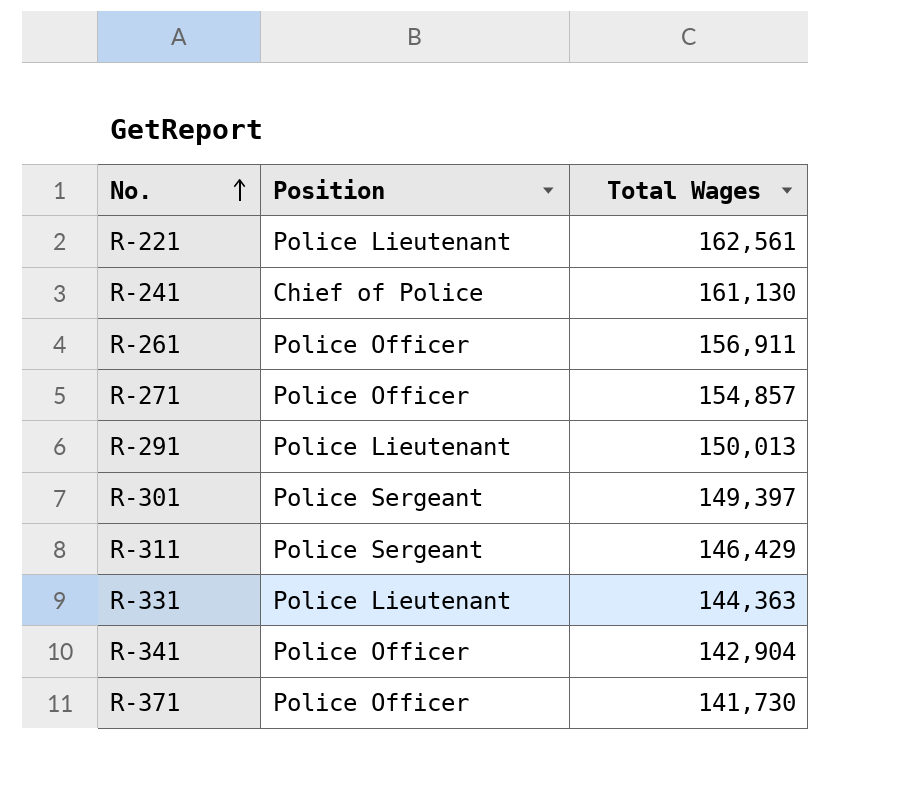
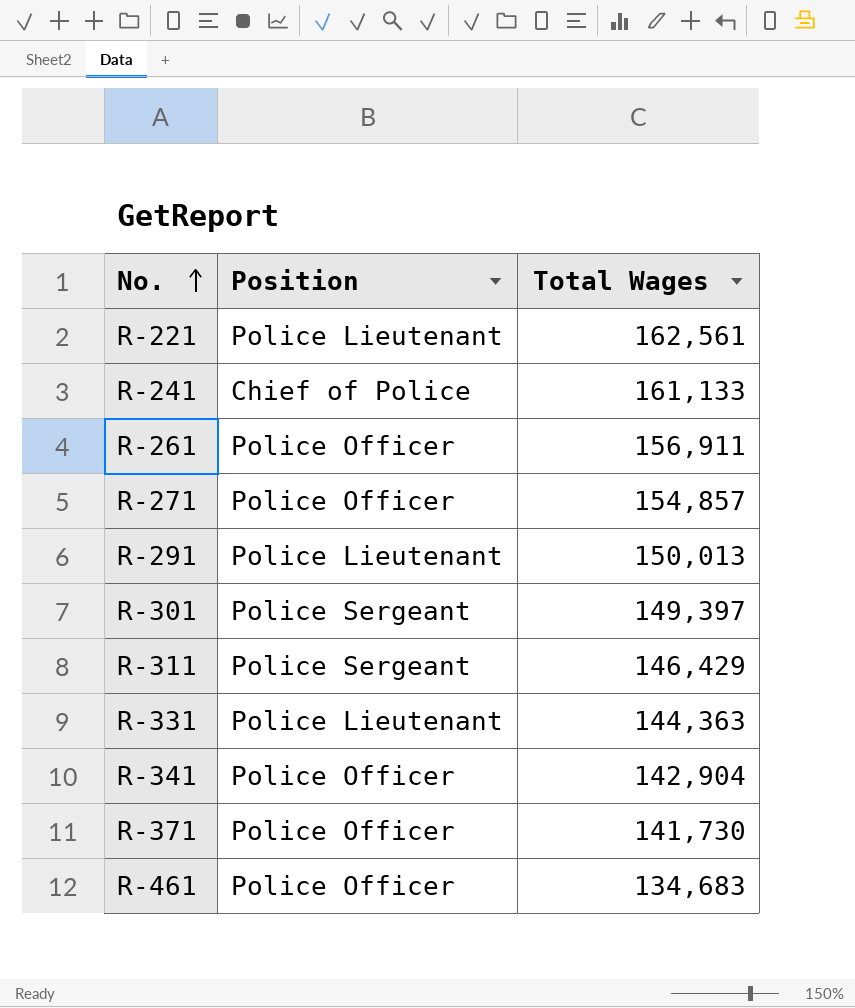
R-241 | Total Wages: 161,130 -> 161,133
row R-461: none -> Police Officer | 134,683

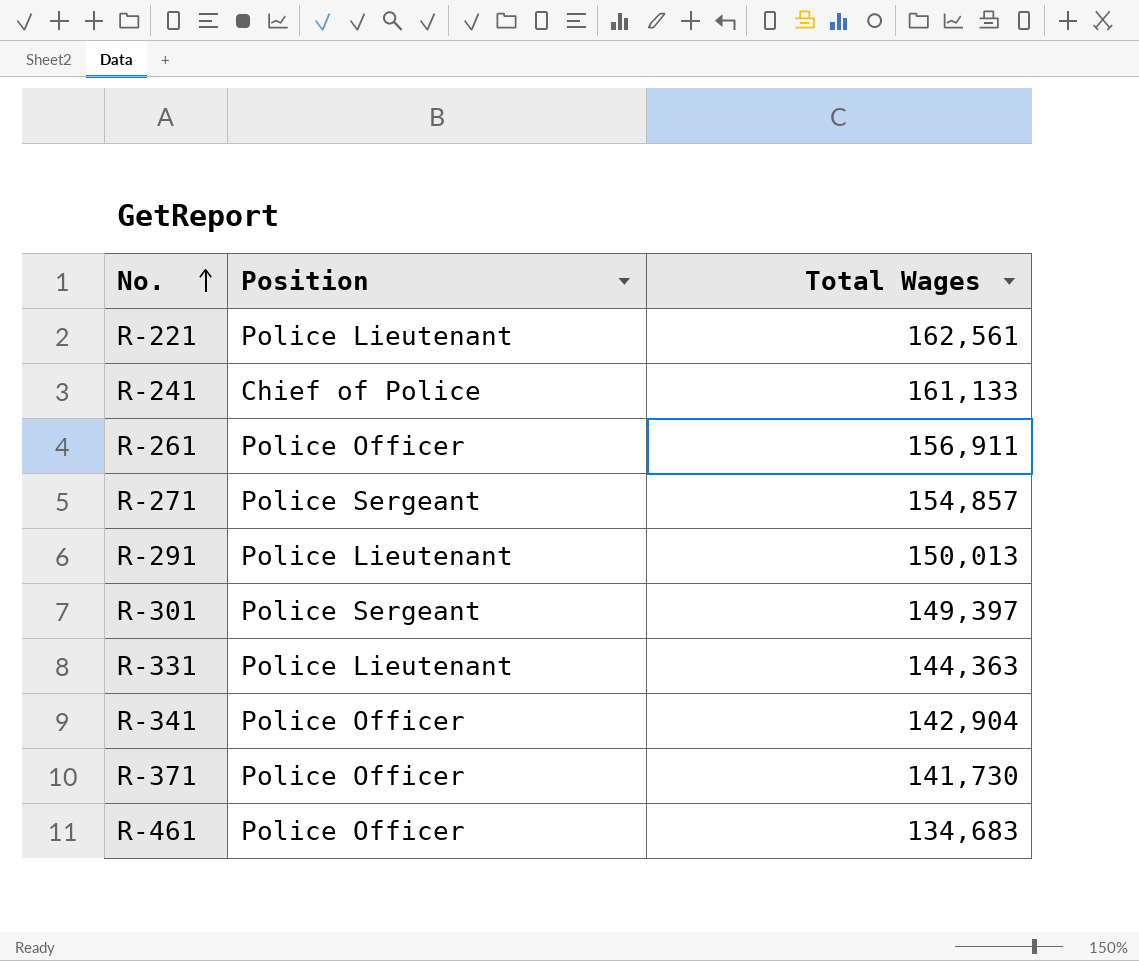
row R-311: Police Sergeant | 146,429 -> none
R-271 | Position: Police Officer -> Police Sergeant

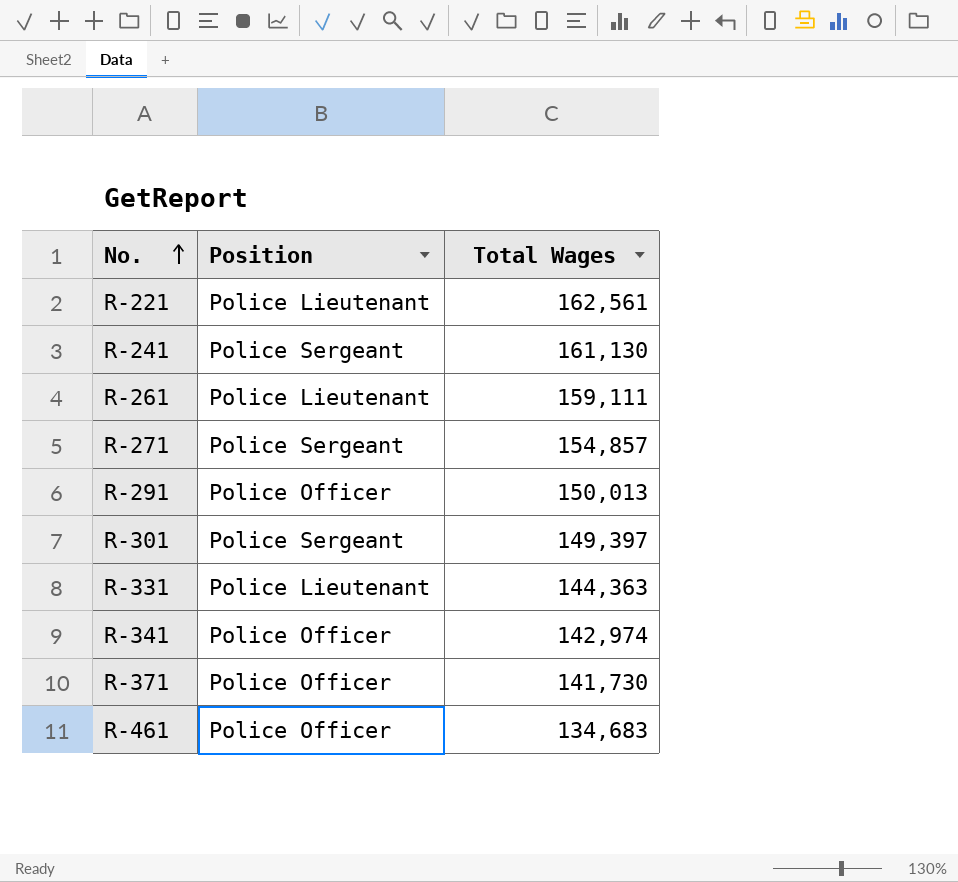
R-241 | Position: Chief of Police -> Police Sergeant
R-241 | Total Wages: 161,133 -> 161,130
R-261 | Position: Police Officer -> Police Lieutenant
R-261 | Total Wages: 156,911 -> 159,111
R-291 | Position: Police Lieutenant -> Police Officer
R-341 | Total Wages: 142,904 -> 142,974

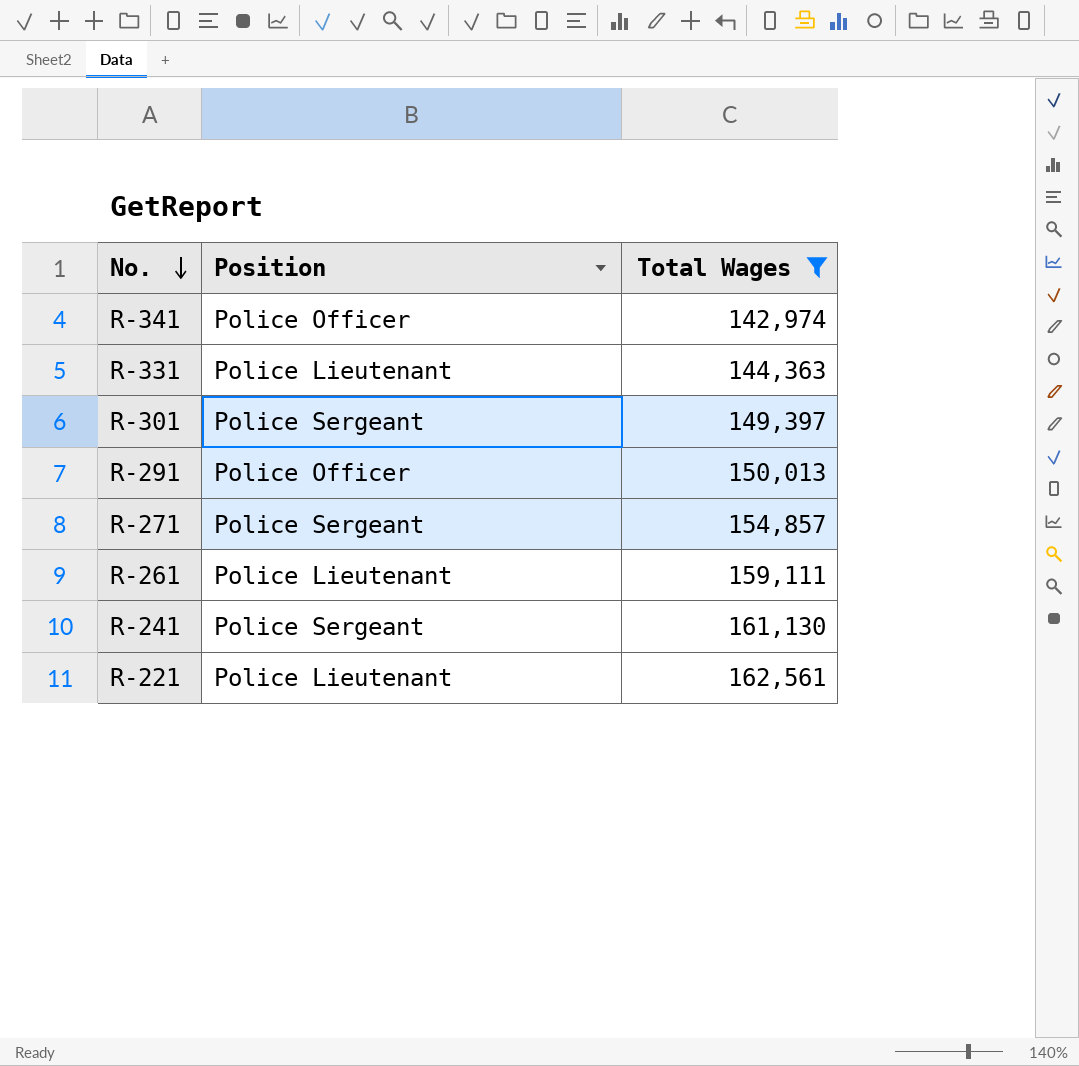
filter: none -> Total Wages >= 142,974
row order: No. ascending -> No. descending

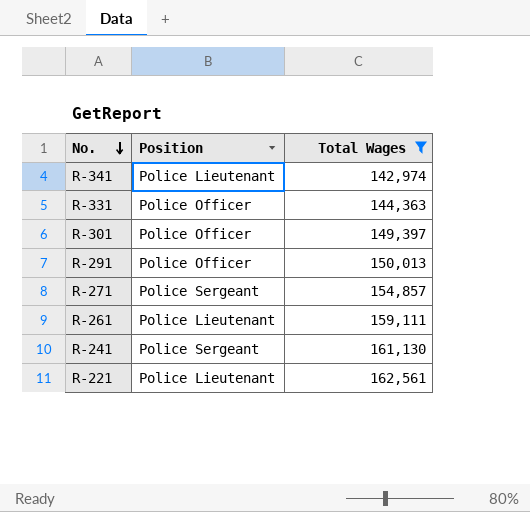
R-341 | Position: Police Officer -> Police Lieutenant
R-331 | Position: Police Lieutenant -> Police Officer
R-301 | Position: Police Sergeant -> Police Officer

